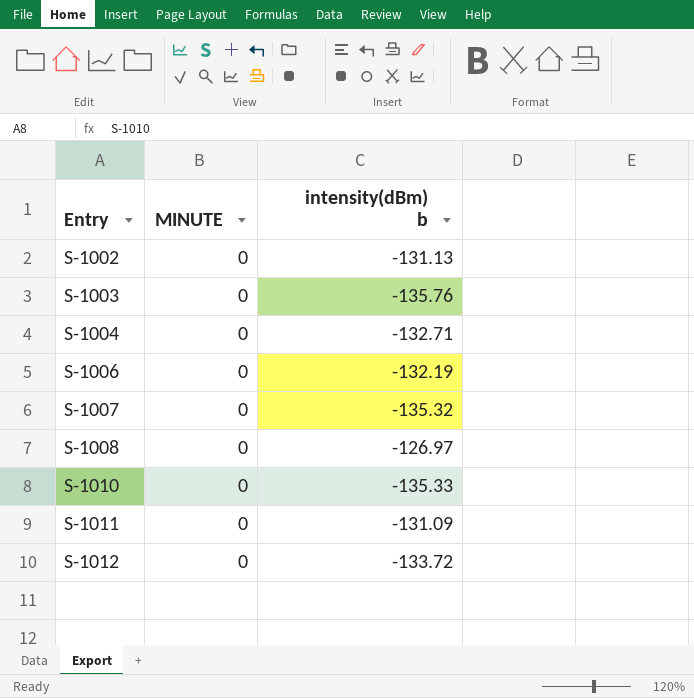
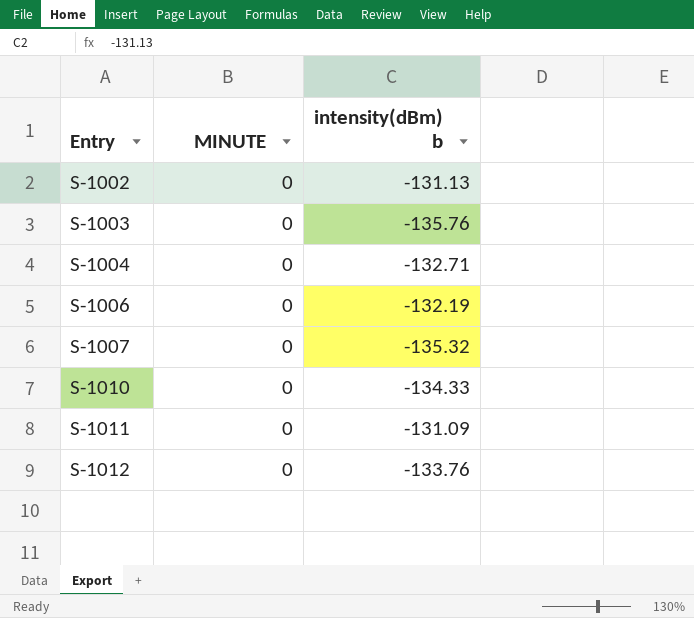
row S-1008: 0 | -126.97 -> none
S-1010 | intensity(dBm) b: -135.33 -> -134.33
S-1012 | intensity(dBm) b: -133.72 -> -133.76

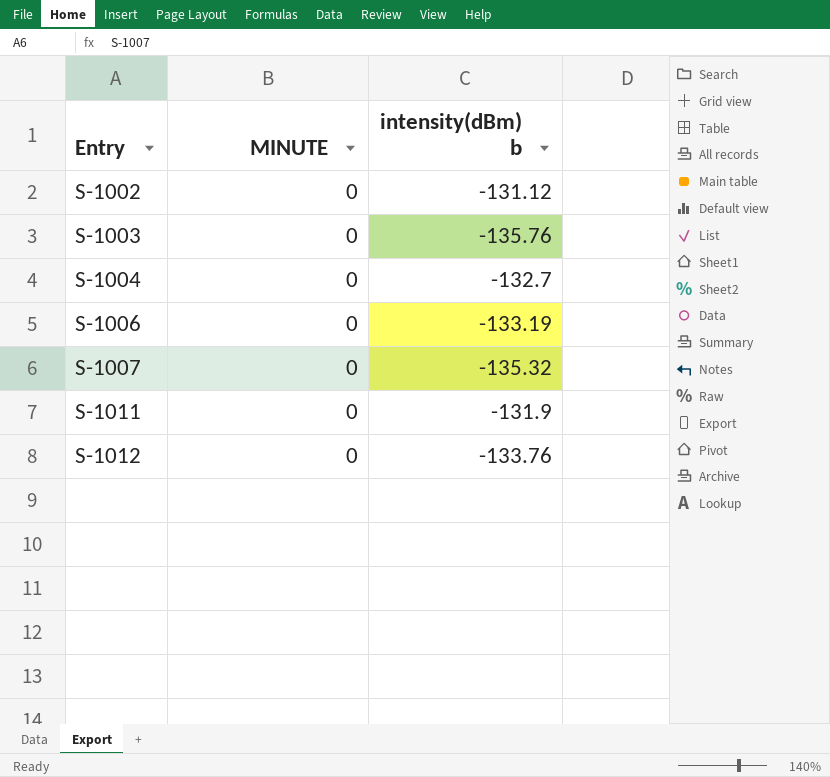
row S-1010: 0 | -134.33 -> none
S-1002 | intensity(dBm) b: -131.13 -> -131.12
S-1004 | intensity(dBm) b: -132.71 -> -132.7
S-1006 | intensity(dBm) b: -132.19 -> -133.19
S-1011 | intensity(dBm) b: -131.09 -> -131.9

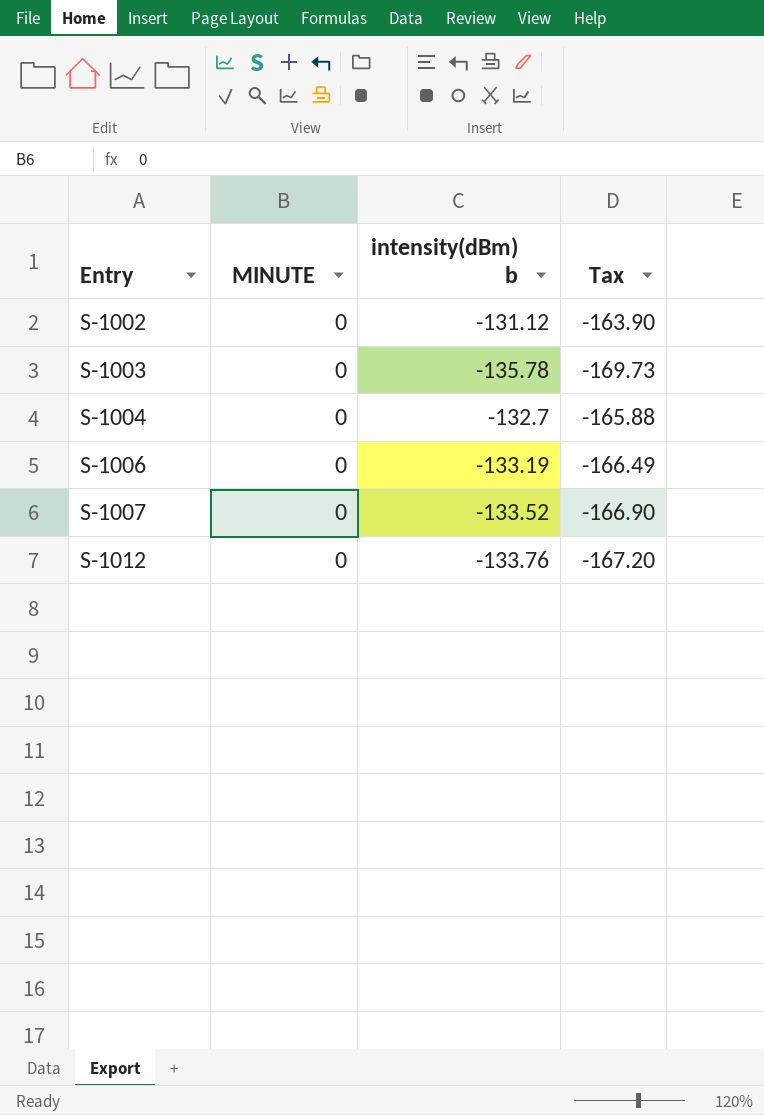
column Tax | formula: none -> [intensity(dBm) b] * 1.25
row S-1011: 0 | -131.9 -> none
S-1003 | intensity(dBm) b: -135.76 -> -135.78
S-1007 | intensity(dBm) b: -135.32 -> -133.52

